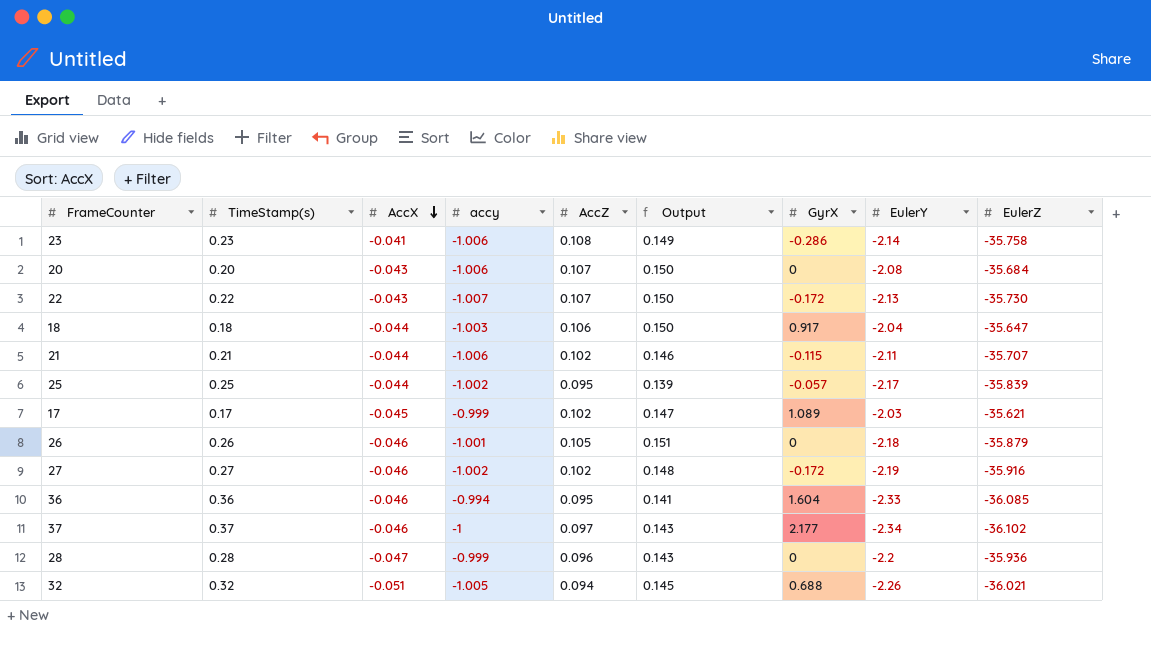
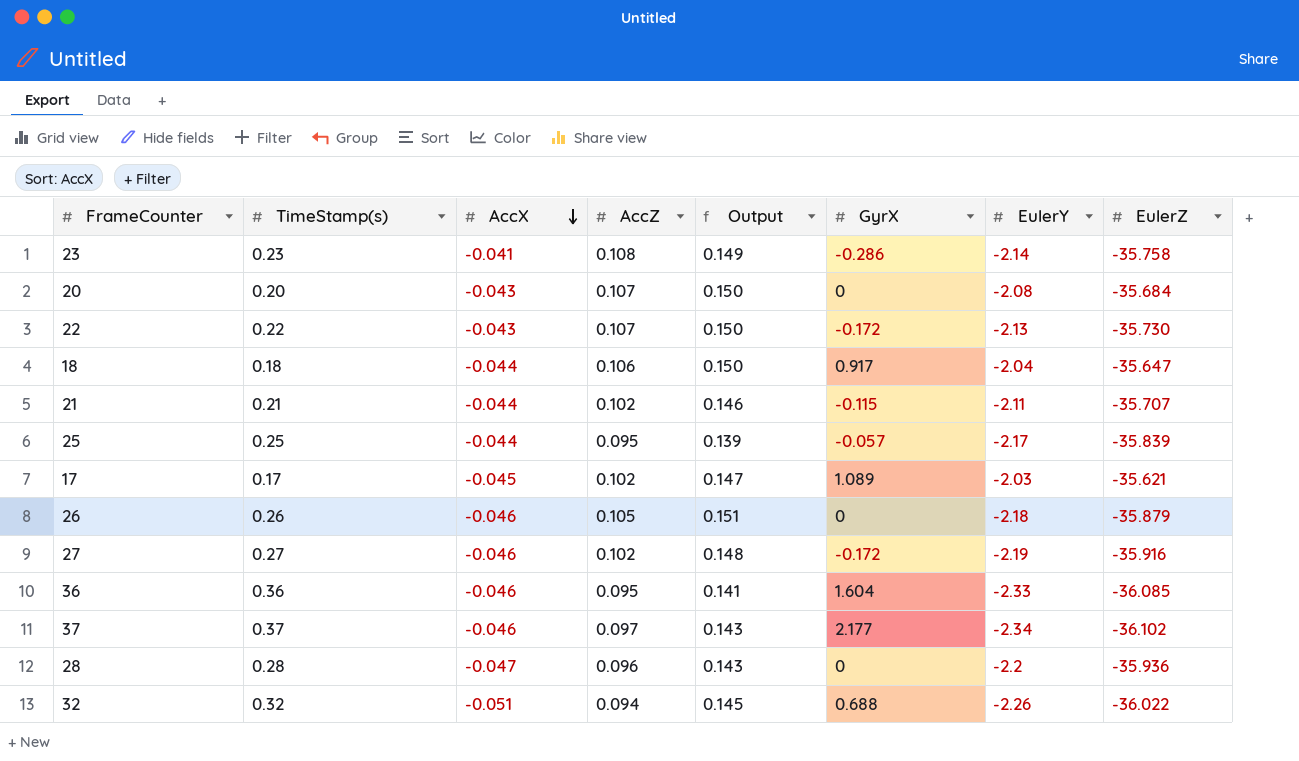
column accy | position: 4 -> none
32 | EulerZ: -36.021 -> -36.022

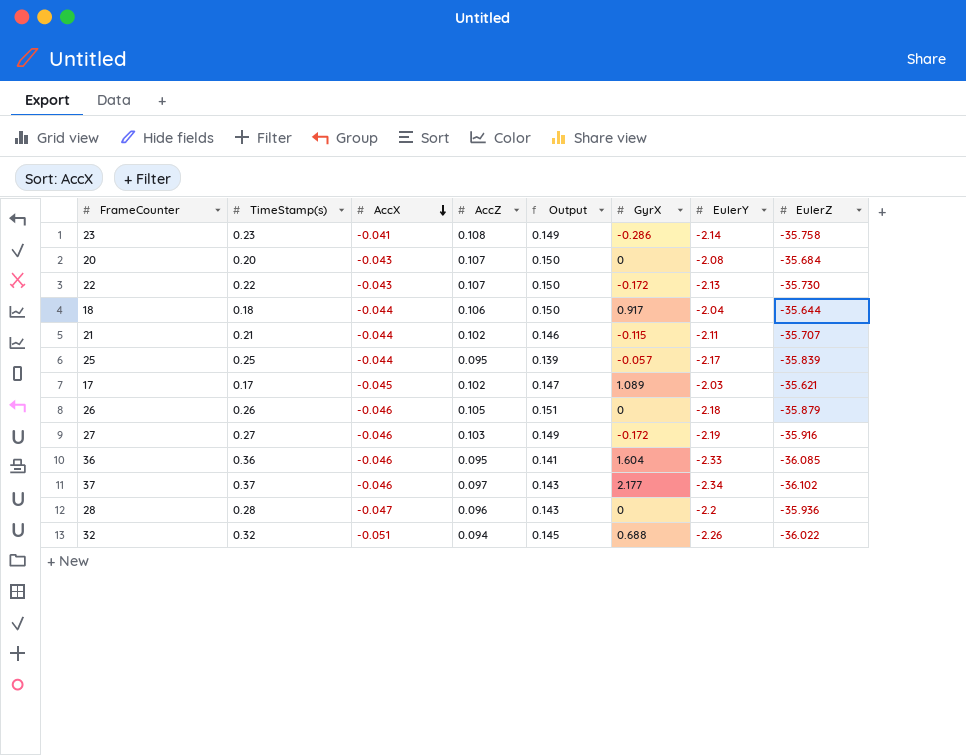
18 | EulerZ: -35.647 -> -35.644
27 | AccZ: 0.102 -> 0.103
27 | Output: 0.148 -> 0.149

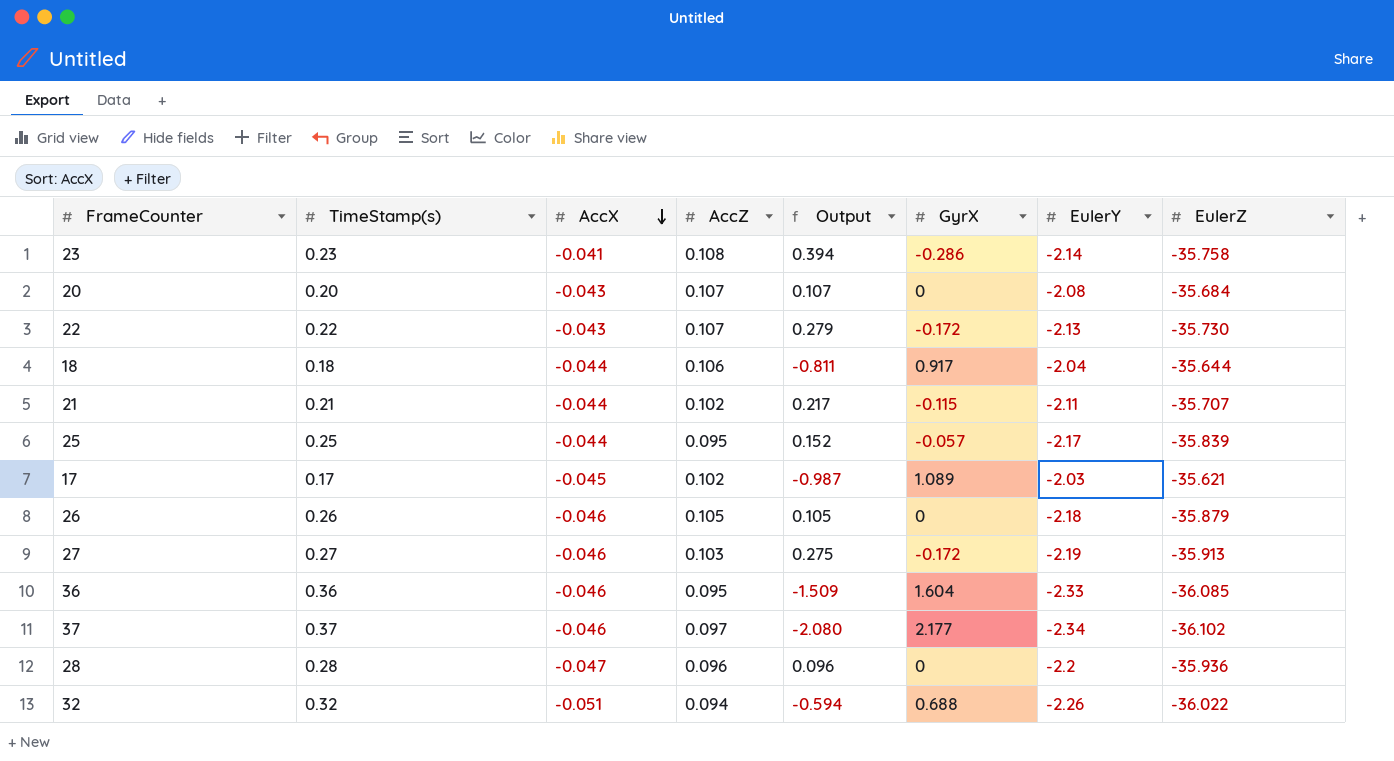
column Output | formula: [AccZ] - [AccX] -> [AccZ] - [GyrX]
27 | EulerZ: -35.916 -> -35.913

